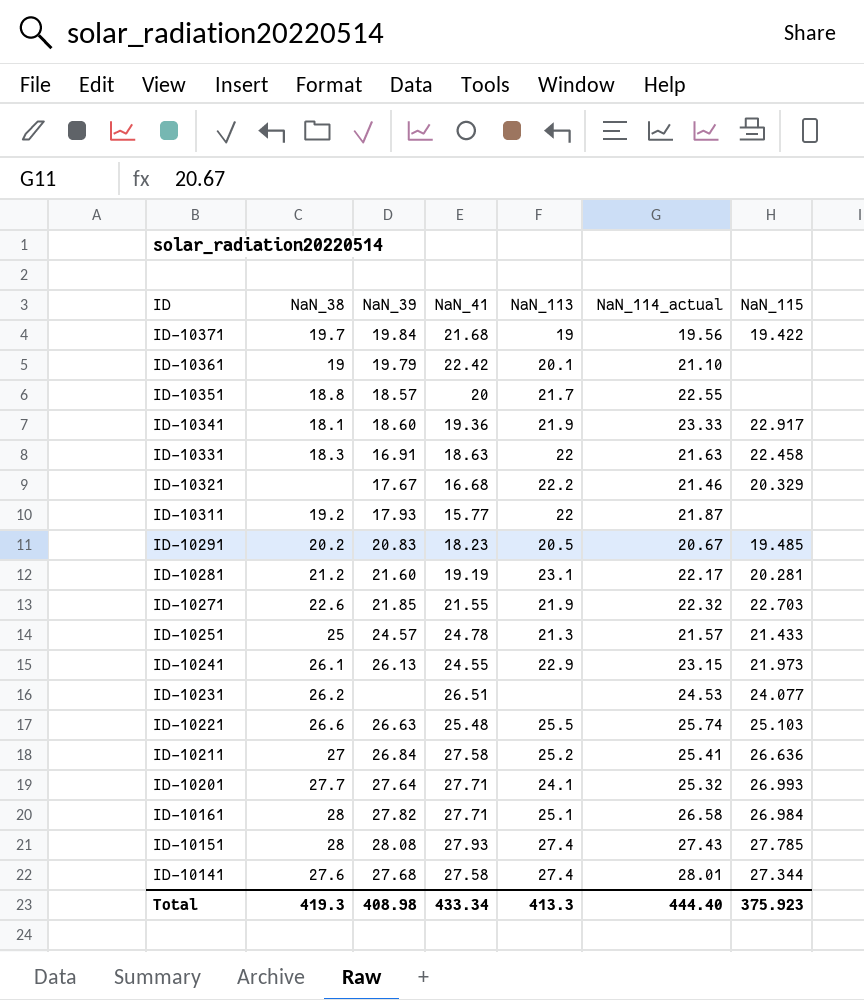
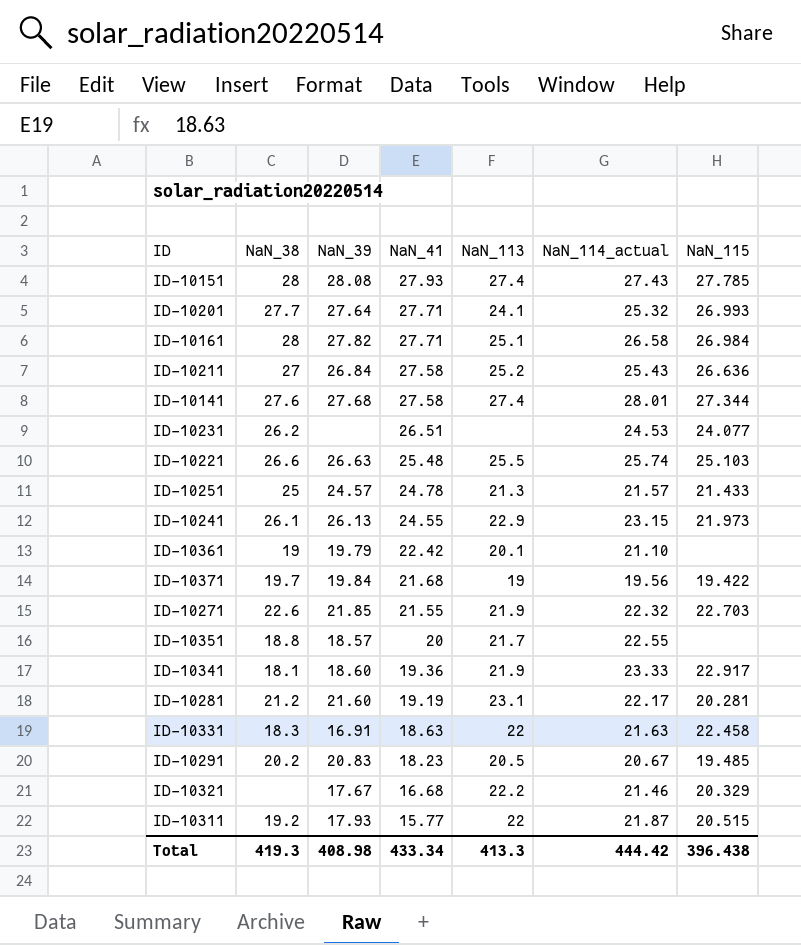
row order: ID descending -> NaN_41 descending
ID-10211 | NaN_114_actual: 25.41 -> 25.43
ID-10311 | NaN_115: none -> 20.515
Total | NaN_114_actual: 444.40 -> 444.42
Total | NaN_115: 375.923 -> 396.438

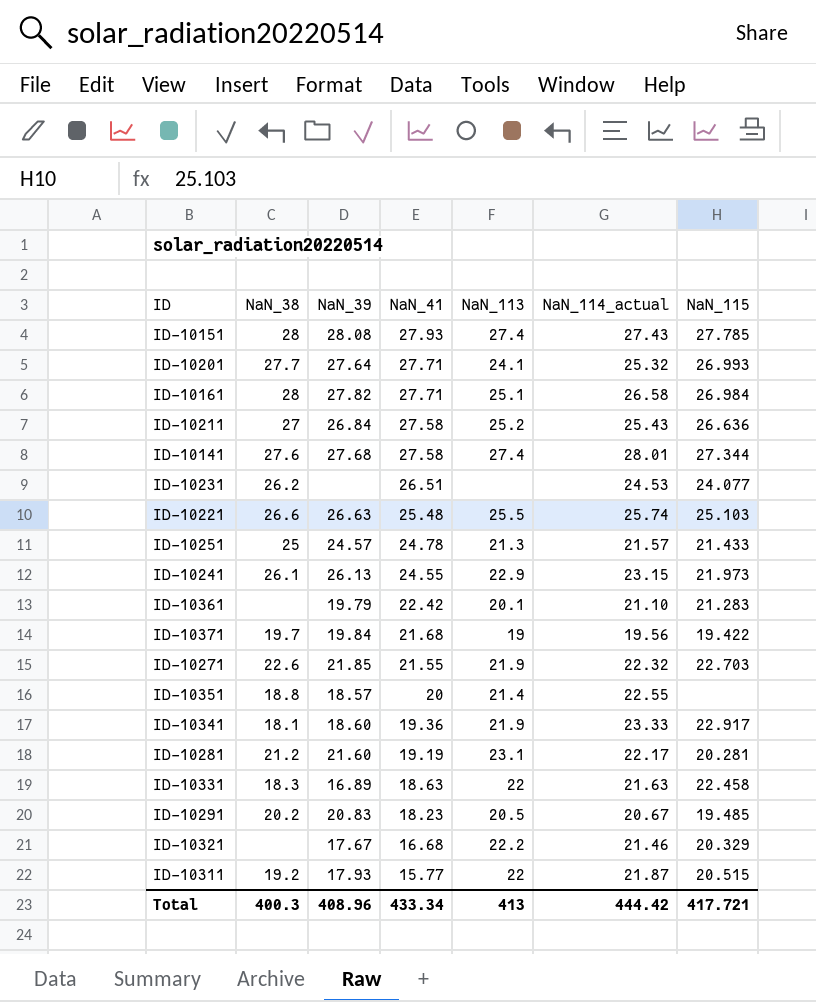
ID-10361 | NaN_38: 19 -> none
ID-10361 | NaN_115: none -> 21.283
ID-10351 | NaN_113: 21.7 -> 21.4
ID-10331 | NaN_39: 16.91 -> 16.89
Total | NaN_38: 419.3 -> 400.3
Total | NaN_39: 408.98 -> 408.96
Total | NaN_113: 413.3 -> 413
Total | NaN_115: 396.438 -> 417.721

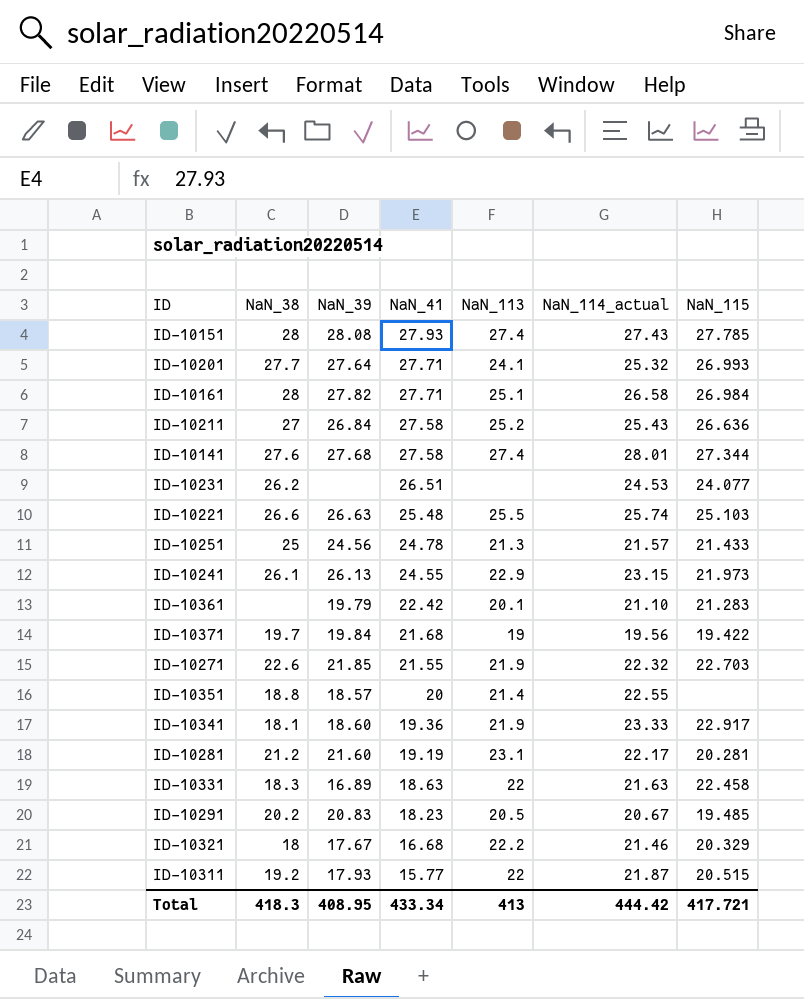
ID-10251 | NaN_39: 24.57 -> 24.56
ID-10321 | NaN_38: none -> 18
Total | NaN_38: 400.3 -> 418.3
Total | NaN_39: 408.96 -> 408.95

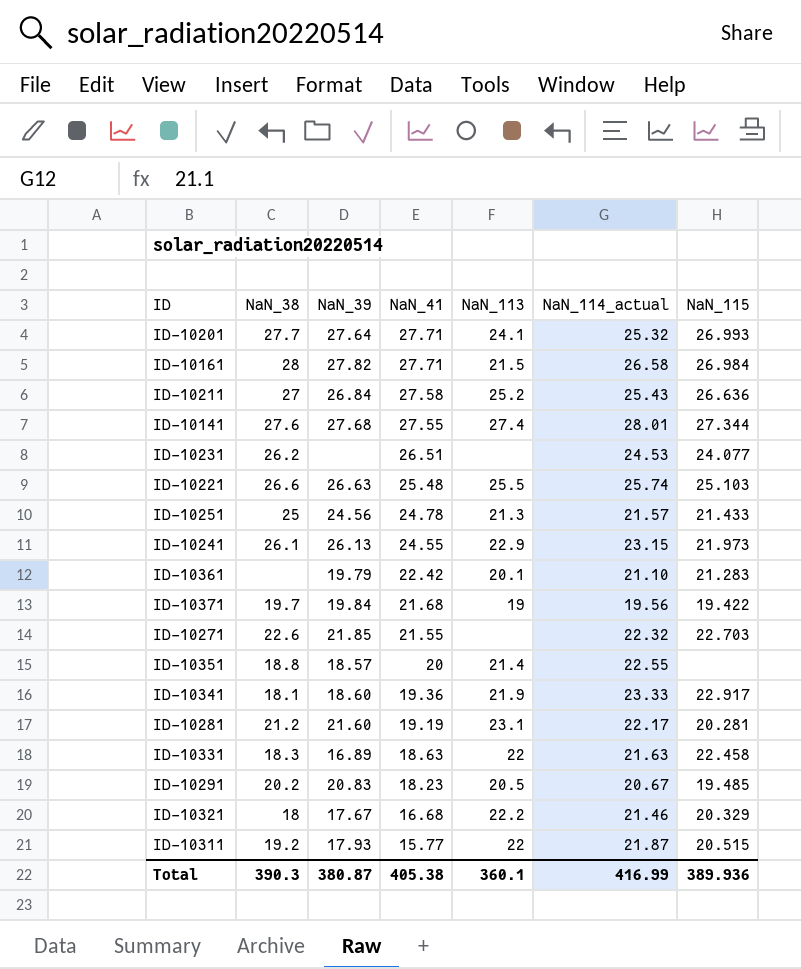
row ID-10151: 28 | 28.08 | 27.93 | 27.4 | 27.43 | 27.785 -> none
ID-10161 | NaN_113: 25.1 -> 21.5
ID-10141 | NaN_41: 27.58 -> 27.55
ID-10271 | NaN_113: 21.9 -> none
Total | NaN_38: 418.3 -> 390.3
Total | NaN_39: 408.95 -> 380.87
Total | NaN_41: 433.34 -> 405.38
Total | NaN_113: 413 -> 360.1
Total | NaN_114_actual: 444.42 -> 416.99
Total | NaN_115: 417.721 -> 389.936

